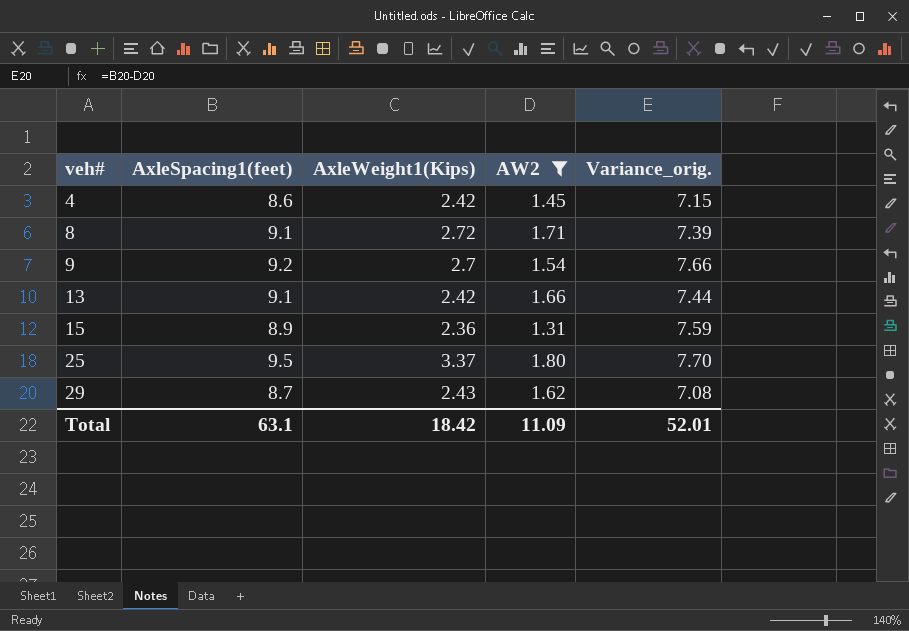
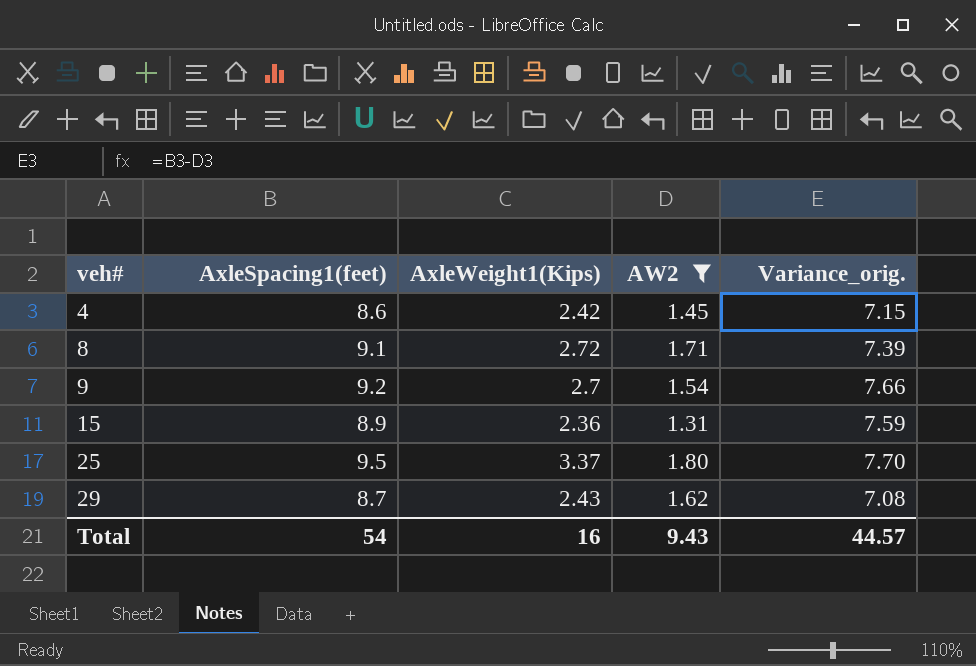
row 13: 9.1 | 2.42 | 1.66 | 7.44 -> none
Total | AxleSpacing1(feet): 63.1 -> 54
Total | AxleWeight1(Kips): 18.42 -> 16
Total | AW2: 11.09 -> 9.43
Total | Variance_orig.: 52.01 -> 44.57

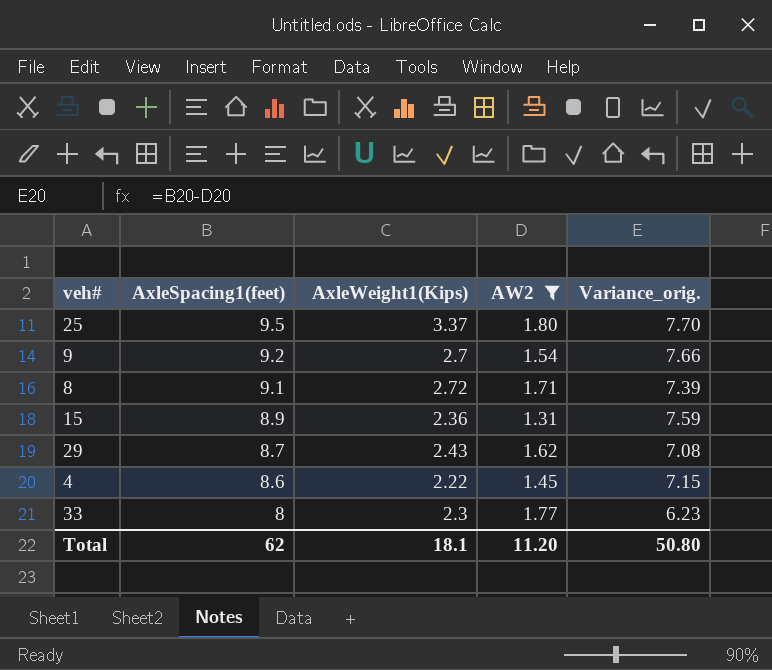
row order: veh# ascending -> AxleSpacing1(feet) descending
4 | AxleWeight1(Kips): 2.42 -> 2.22
row 33: none -> 8 | 2.3 | 1.77 | 6.23
Total | AxleSpacing1(feet): 54 -> 62
Total | AxleWeight1(Kips): 16 -> 18.1
Total | AW2: 9.43 -> 11.20
Total | Variance_orig.: 44.57 -> 50.80

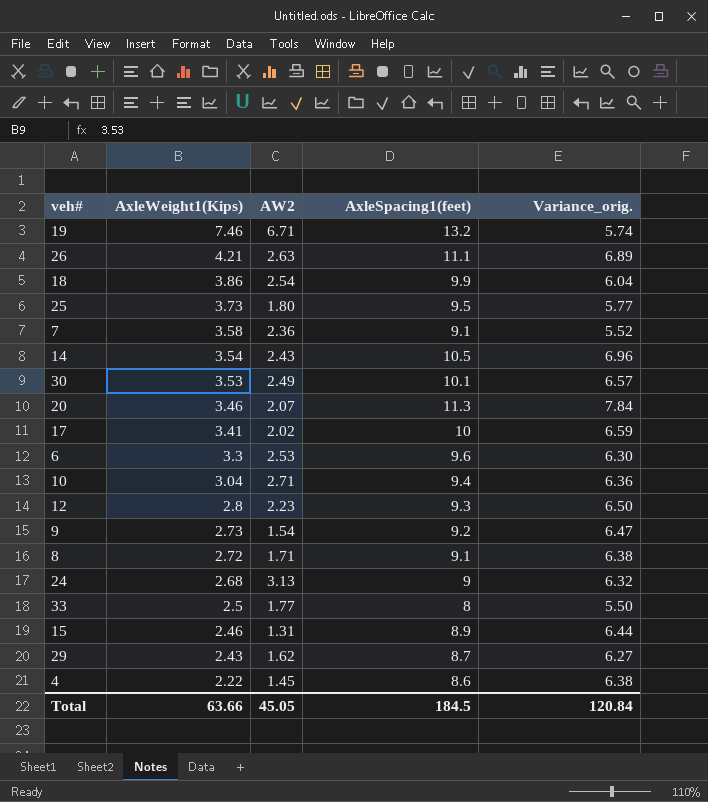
filter: AW2 <= 1.80 -> none
row order: AxleSpacing1(feet) descending -> AxleWeight1(Kips) descending
column AxleSpacing1(feet) | position: 2 -> 4
column Variance_orig. | formula: [AxleSpacing1(feet)] - [AW2] -> [AxleSpacing1(feet)] - [AxleWeight1(Kips)]
25 | AxleWeight1(Kips): 3.37 -> 3.73
9 | AxleWeight1(Kips): 2.7 -> 2.73
33 | AxleWeight1(Kips): 2.3 -> 2.5
15 | AxleWeight1(Kips): 2.36 -> 2.46
Total | AxleWeight1(Kips): 18.1 -> 63.66
Total | AW2: 11.20 -> 45.05
Total | AxleSpacing1(feet): 62 -> 184.5
Total | Variance_orig.: 50.80 -> 120.84

